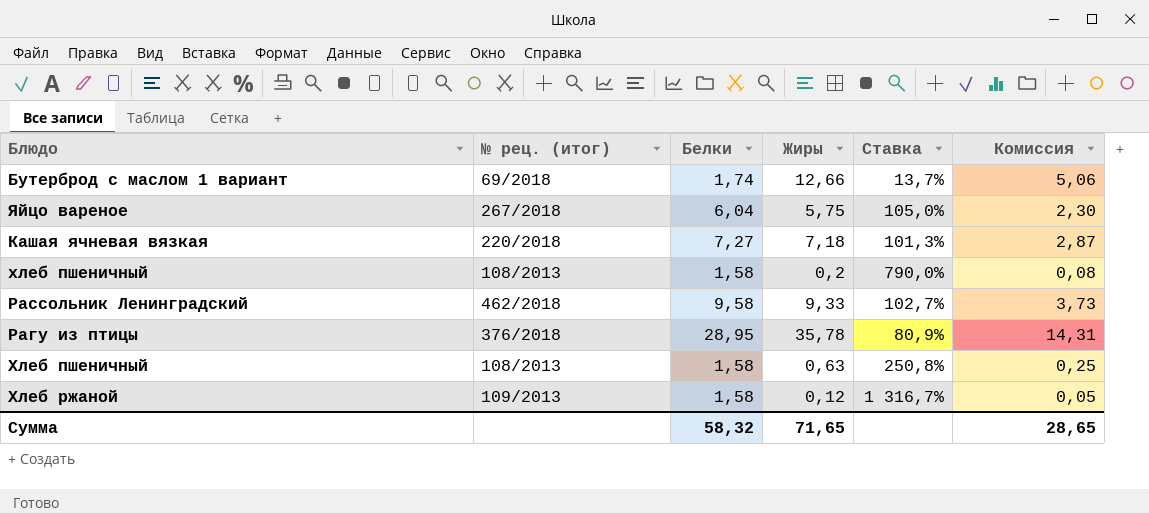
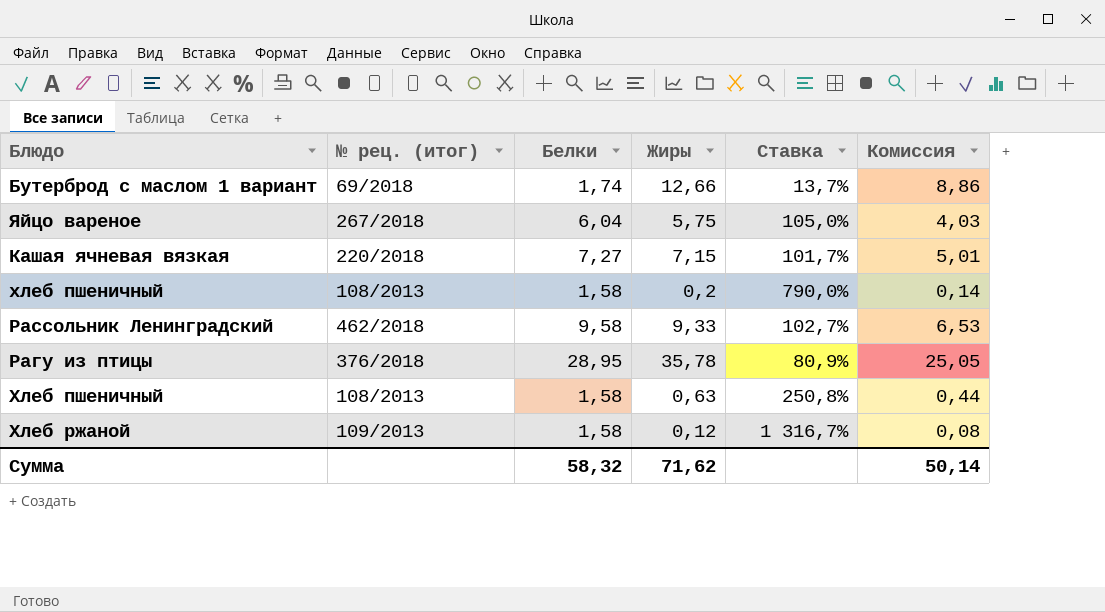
column Комиссия | formula: [Жиры] * 0,4 -> [Жиры] * 0,7
Кашая ячневая вязкая | Жиры: 7,18 -> 7,15
Кашая ячневая вязкая | Ставка: 101,3% -> 101,7%
Сумма | Жиры: 71,65 -> 71,62
Сумма | Комиссия: 28,65 -> 50,14

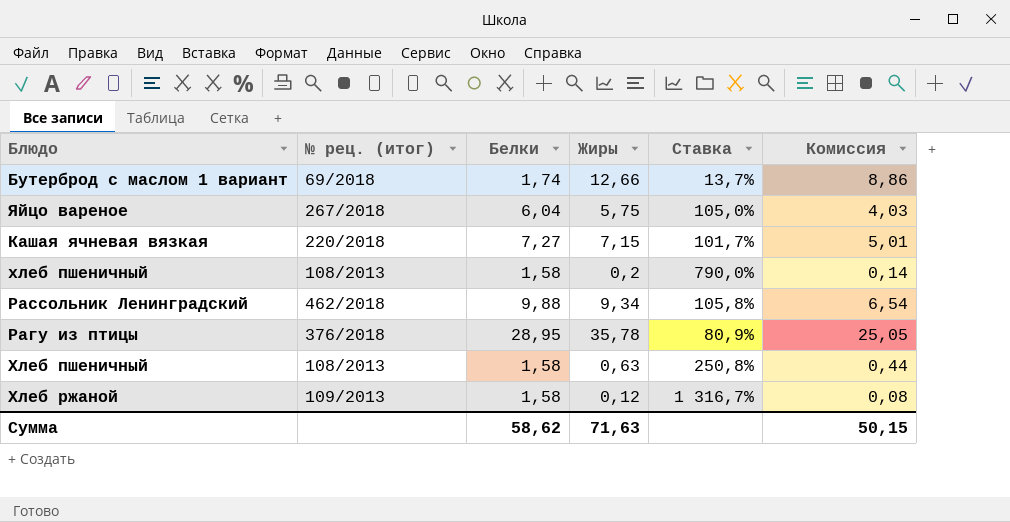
Рассольник Ленинградский | Белки: 9,58 -> 9,88
Рассольник Ленинградский | Жиры: 9,33 -> 9,34
Рассольник Ленинградский | Ставка: 102,7% -> 105,8%
Рассольник Ленинградский | Комиссия: 6,53 -> 6,54
Сумма | Белки: 58,32 -> 58,62
Сумма | Жиры: 71,62 -> 71,63
Сумма | Комиссия: 50,14 -> 50,15

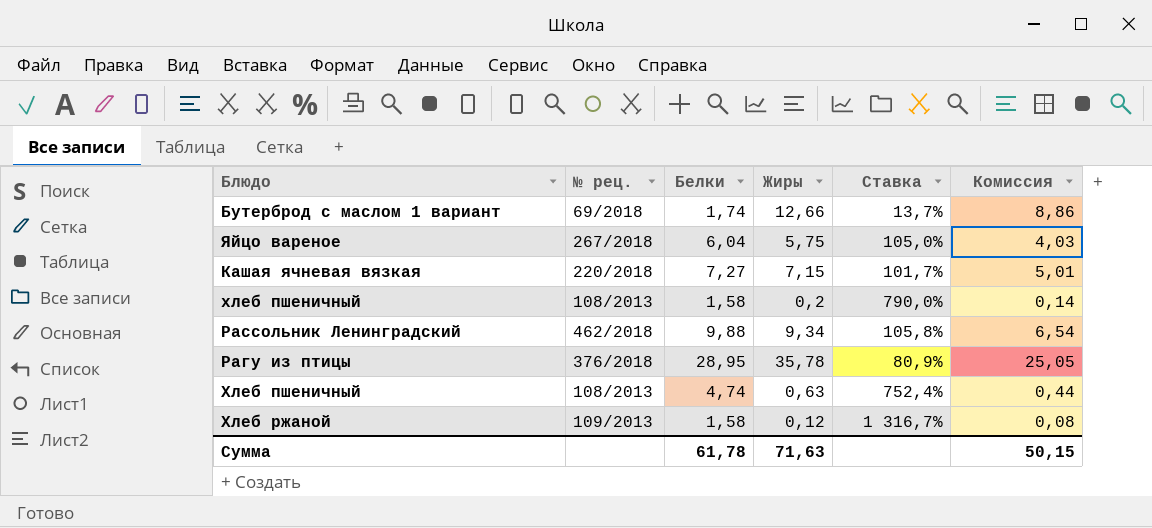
column name: № рец. (итог) -> № рец.
Хлеб пшеничный | Белки: 1,58 -> 4,74
Хлеб пшеничный | Ставка: 250,8% -> 752,4%
Сумма | Белки: 58,62 -> 61,78

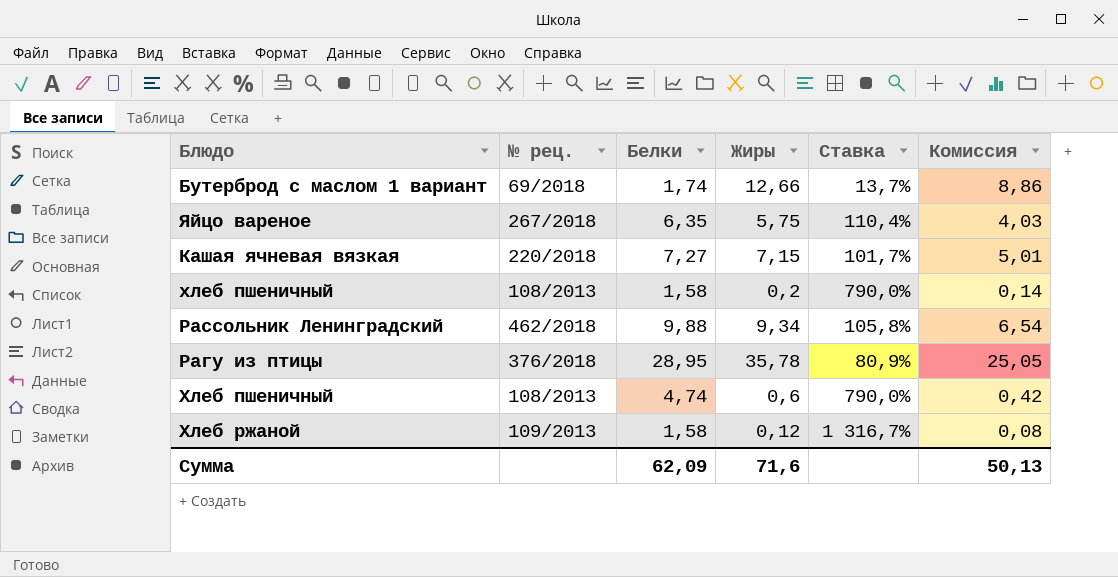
Яйцо вареное | Белки: 6,04 -> 6,35
Яйцо вареное | Ставка: 105,0% -> 110,4%
Хлеб пшеничный | Жиры: 0,63 -> 0,6
Хлеб пшеничный | Ставка: 752,4% -> 790,0%
Хлеб пшеничный | Комиссия: 0,44 -> 0,42
Сумма | Белки: 61,78 -> 62,09
Сумма | Жиры: 71,63 -> 71,6
Сумма | Комиссия: 50,15 -> 50,13

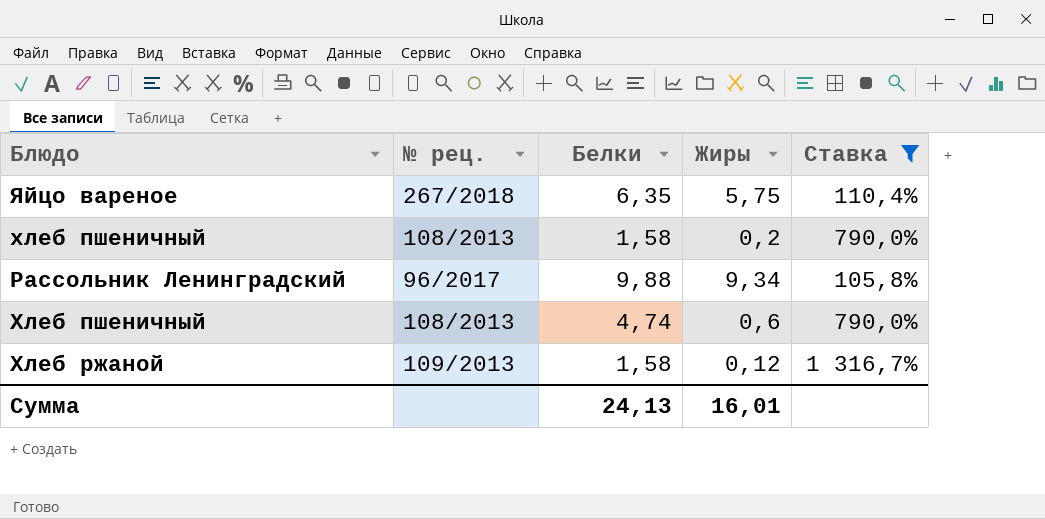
filter: none -> Ставка >= 105,8%
column Комиссия | formula: [Жиры] * 0,7 -> none
Рассольник Ленинградский | № рец.: 462/2018 -> 96/2017
Сумма | Белки: 62,09 -> 24,13
Сумма | Жиры: 71,6 -> 16,01

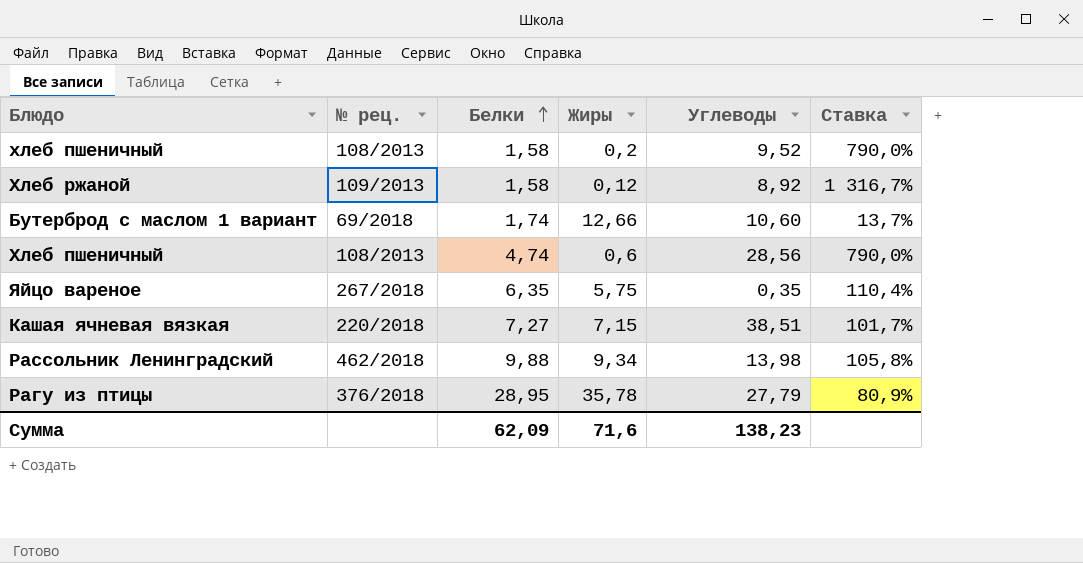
filter: Ставка >= 105,8% -> none
row order: none -> Белки ascending
column Углеводы | position: none -> 5
Рассольник Ленинградский | № рец.: 96/2017 -> 462/2018
Сумма | Белки: 24,13 -> 62,09
Сумма | Жиры: 16,01 -> 71,6

